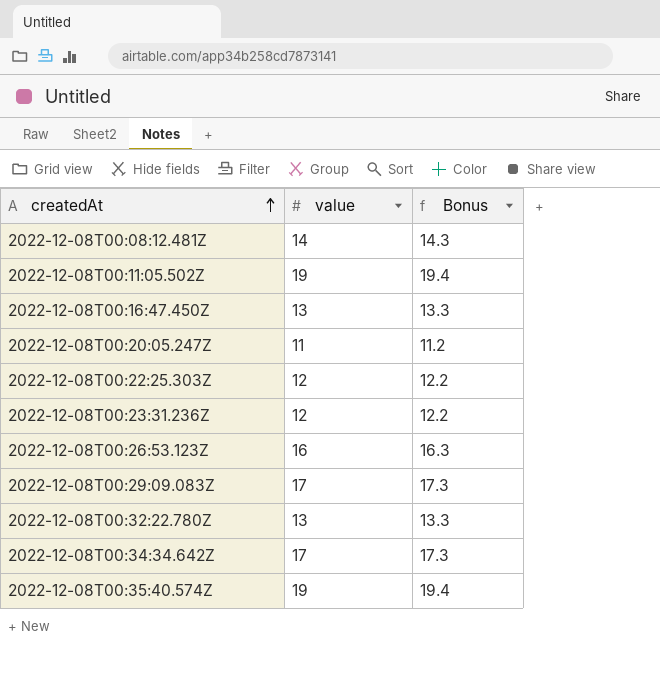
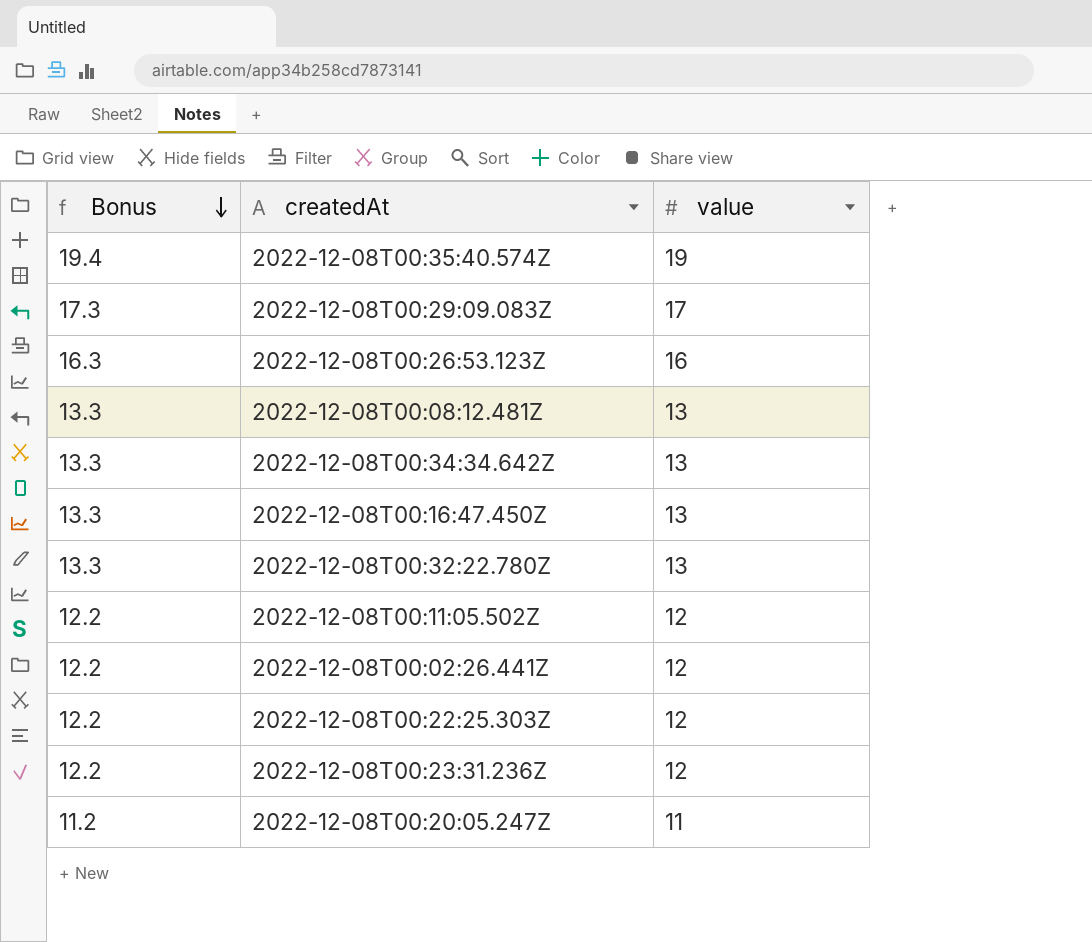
row order: createdAt ascending -> Bonus descending
column Bonus | position: 3 -> 1
2022-12-08T00:08:12.481Z | Bonus: 14.3 -> 13.3
2022-12-08T00:08:12.481Z | value: 14 -> 13
2022-12-08T00:34:34.642Z | Bonus: 17.3 -> 13.3
2022-12-08T00:34:34.642Z | value: 17 -> 13
2022-12-08T00:11:05.502Z | Bonus: 19.4 -> 12.2
2022-12-08T00:11:05.502Z | value: 19 -> 12
row 2022-12-08T00:02:26.441Z: none -> 12.2 | 12

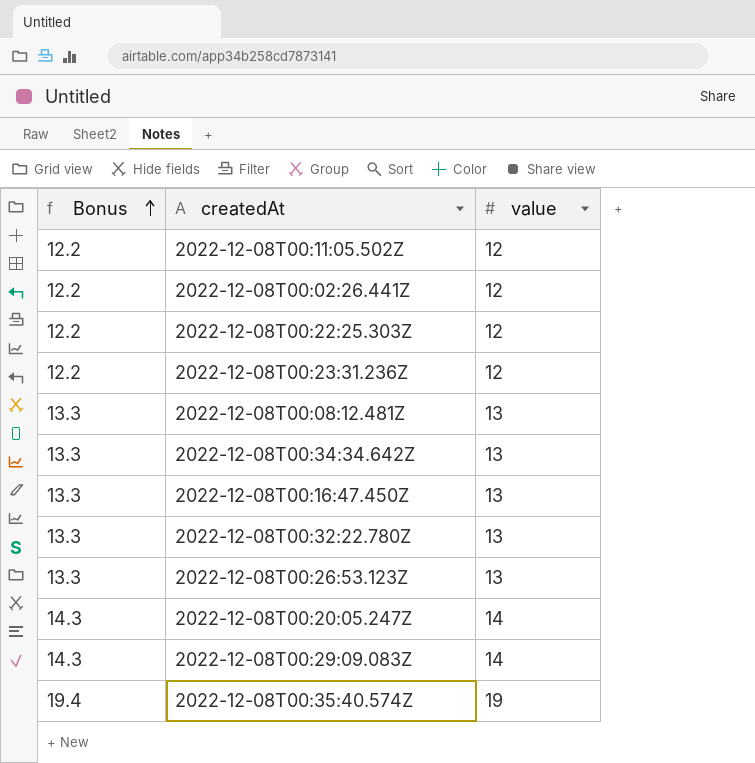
row order: Bonus descending -> Bonus ascending
2022-12-08T00:26:53.123Z | Bonus: 16.3 -> 13.3
2022-12-08T00:26:53.123Z | value: 16 -> 13
2022-12-08T00:20:05.247Z | Bonus: 11.2 -> 14.3
2022-12-08T00:20:05.247Z | value: 11 -> 14
2022-12-08T00:29:09.083Z | Bonus: 17.3 -> 14.3
2022-12-08T00:29:09.083Z | value: 17 -> 14

